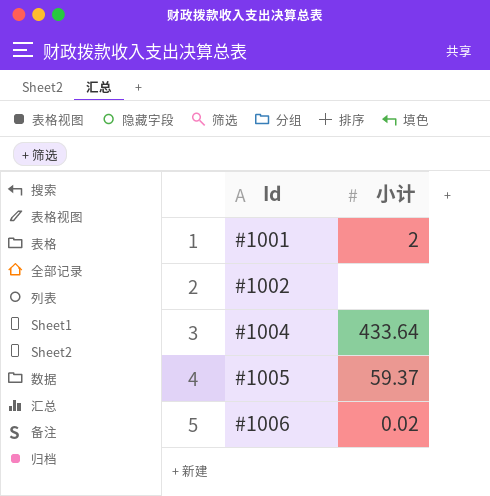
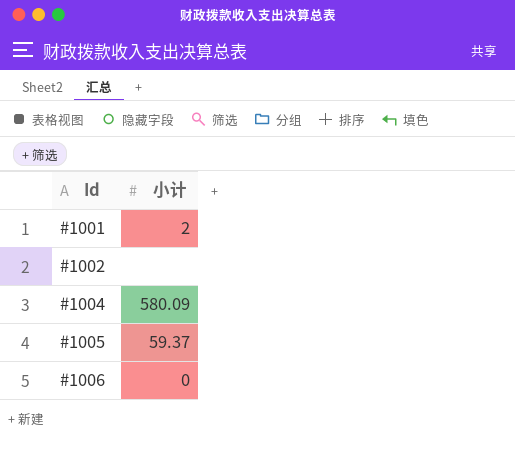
#1004 | 小计: 433.64 -> 580.09
#1006 | 小计: 0.02 -> 0

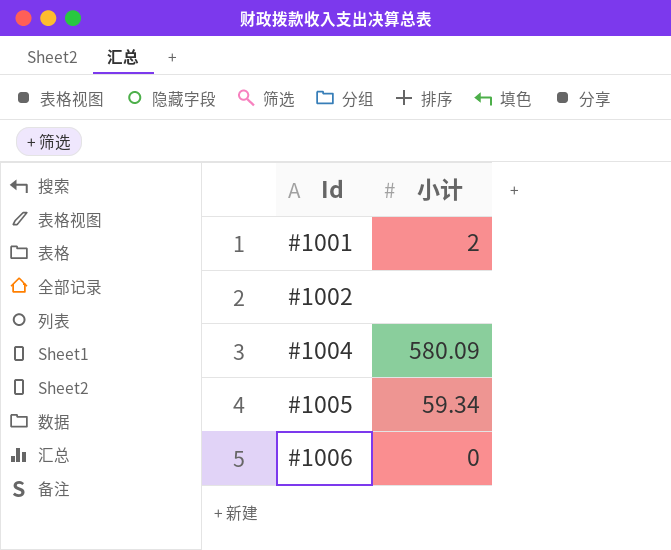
#1005 | 小计: 59.37 -> 59.34

